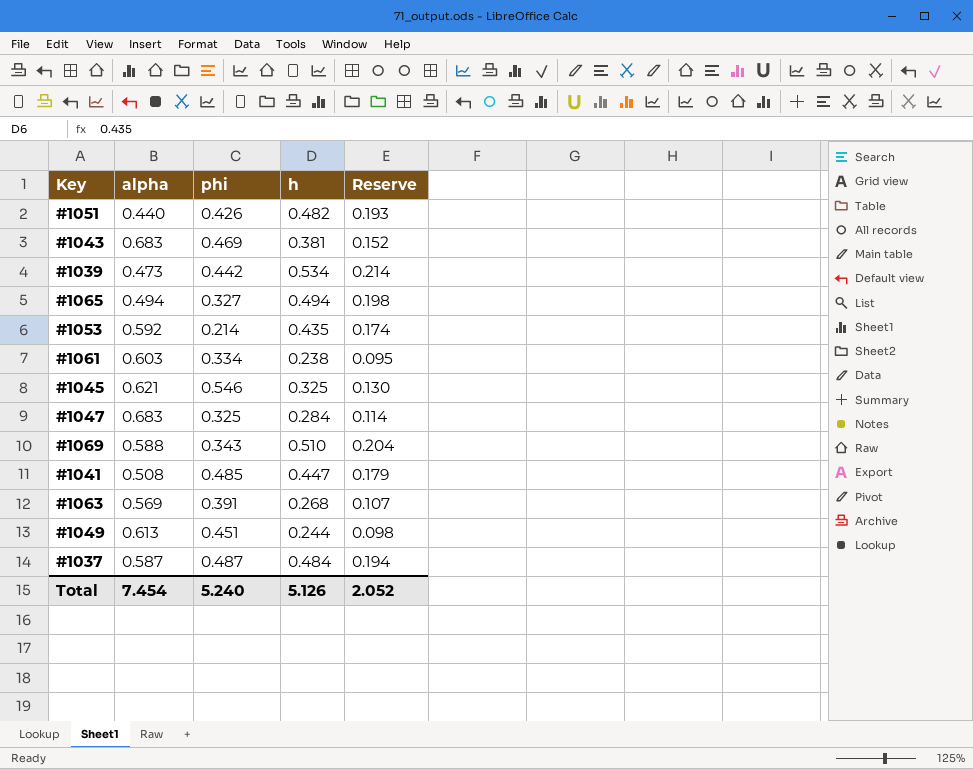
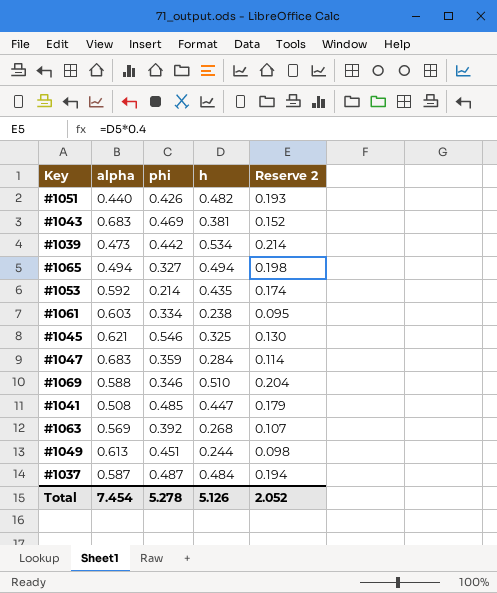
column name: Reserve -> Reserve 2
#1047 | phi: 0.325 -> 0.359
#1069 | phi: 0.343 -> 0.346
#1063 | phi: 0.391 -> 0.392
Total | phi: 5.240 -> 5.278

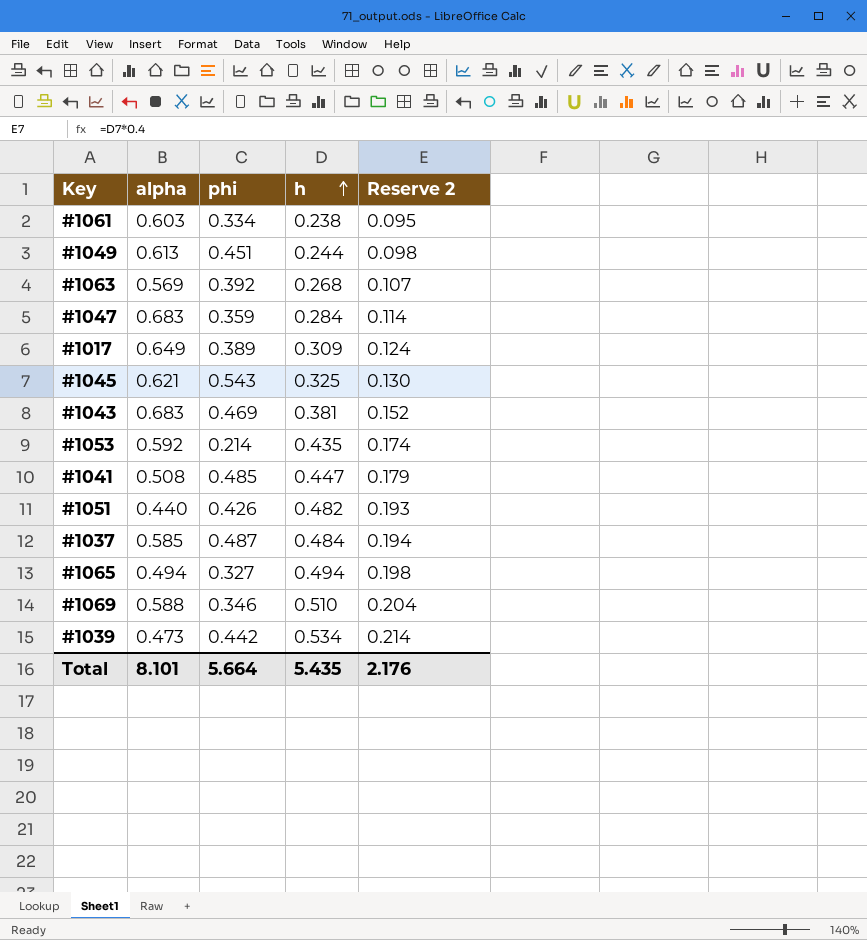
row order: none -> h ascending
row #1017: none -> 0.649 | 0.389 | 0.309 | 0.124
#1045 | phi: 0.546 -> 0.543
#1037 | alpha: 0.587 -> 0.585
Total | alpha: 7.454 -> 8.101
Total | phi: 5.278 -> 5.664
Total | h: 5.126 -> 5.435
Total | Reserve 2: 2.052 -> 2.176

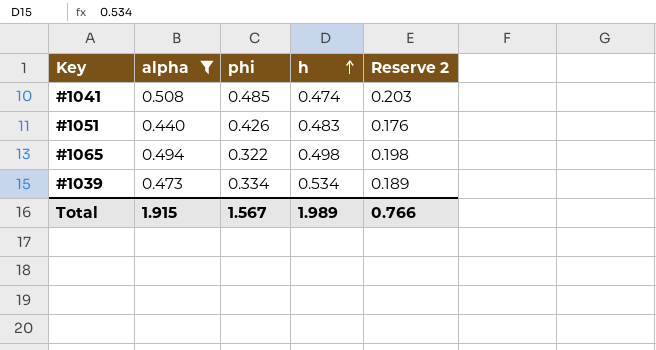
filter: none -> alpha <= 0.508
column Reserve 2 | formula: [h] * 0.4 -> [alpha] * 0.4
#1041 | h: 0.447 -> 0.474
#1051 | h: 0.482 -> 0.483
#1065 | phi: 0.327 -> 0.322
#1065 | h: 0.494 -> 0.498
#1039 | phi: 0.442 -> 0.334
Total | alpha: 8.101 -> 1.915
Total | phi: 5.664 -> 1.567
Total | h: 5.435 -> 1.989
Total | Reserve 2: 2.176 -> 0.766

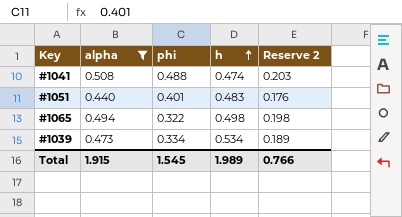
#1041 | phi: 0.485 -> 0.488
#1051 | phi: 0.426 -> 0.401
Total | phi: 1.567 -> 1.545

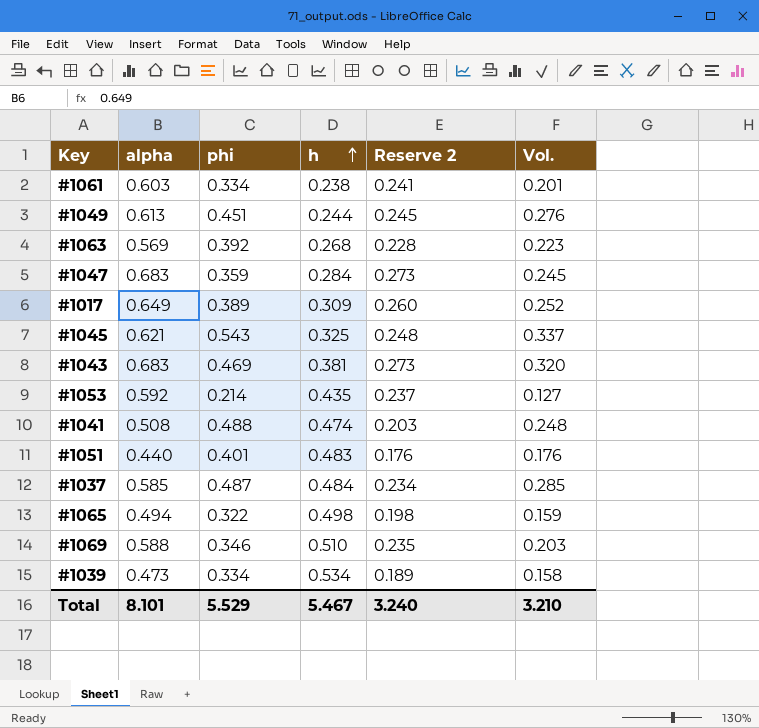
filter: alpha <= 0.508 -> none
column Vol. | formula: none -> [alpha] * [phi]
Total | alpha: 1.915 -> 8.101
Total | phi: 1.545 -> 5.529
Total | h: 1.989 -> 5.467
Total | Reserve 2: 0.766 -> 3.240

